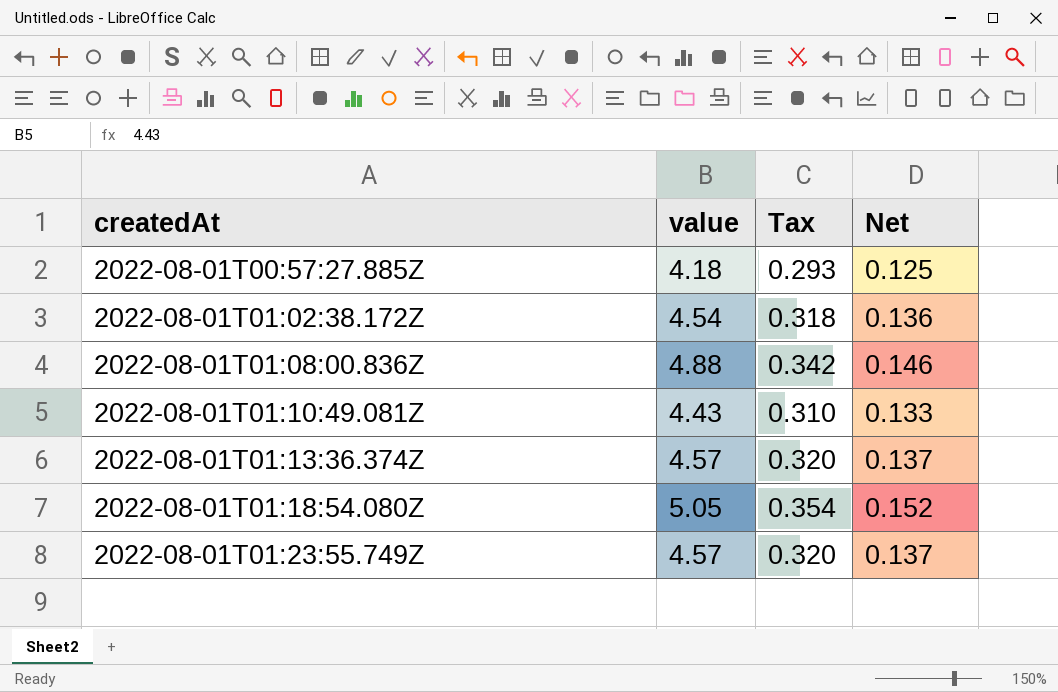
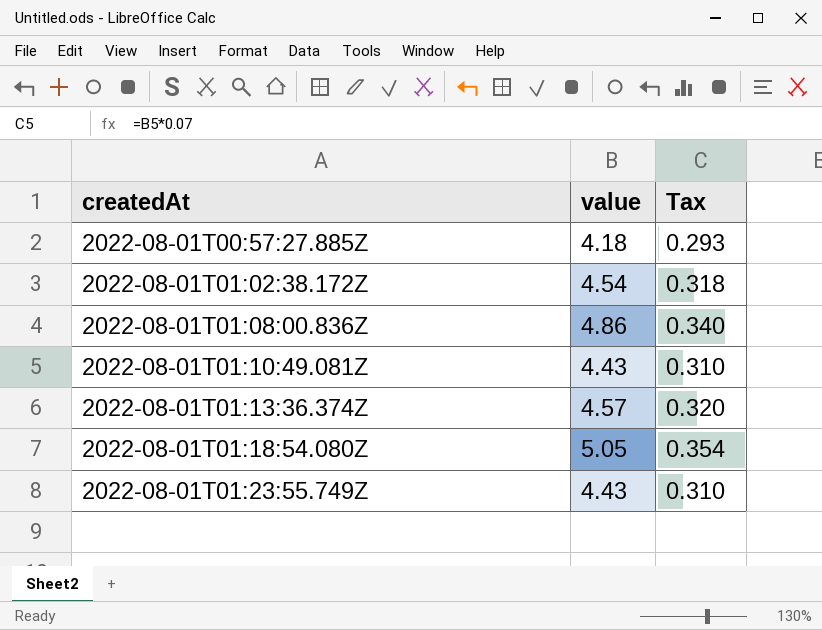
column Net | formula: [value] * 0.03 -> none
2022-08-01T01:08:00.836Z | value: 4.88 -> 4.86
2022-08-01T01:08:00.836Z | Tax: 0.342 -> 0.340
2022-08-01T01:23:55.749Z | value: 4.57 -> 4.43
2022-08-01T01:23:55.749Z | Tax: 0.320 -> 0.310

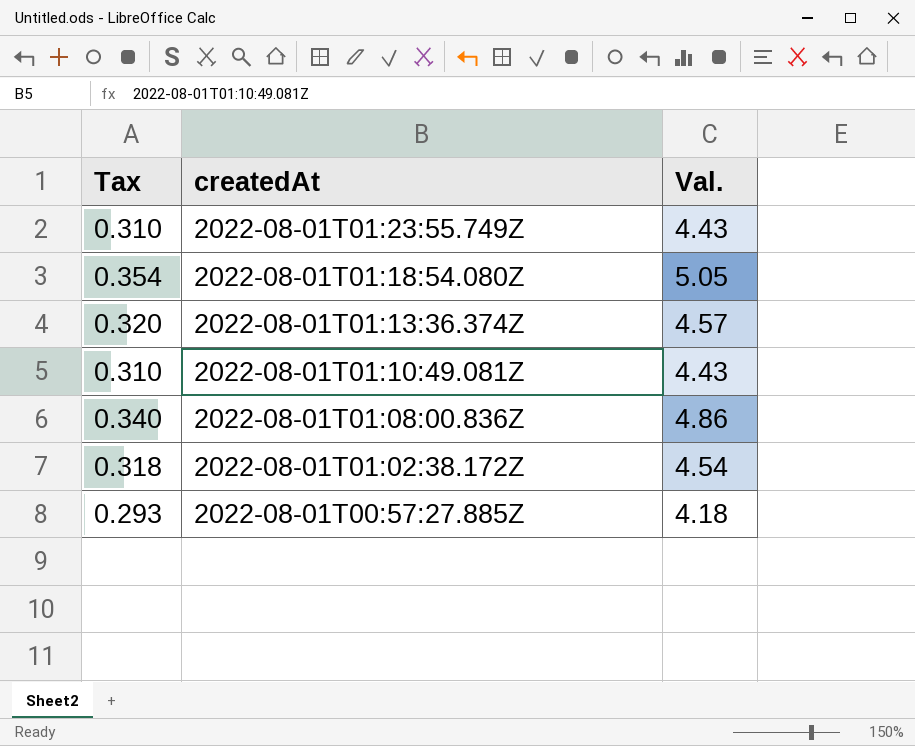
row order: createdAt ascending -> createdAt descending
column Tax | position: 3 -> 1
column name: value -> Val.

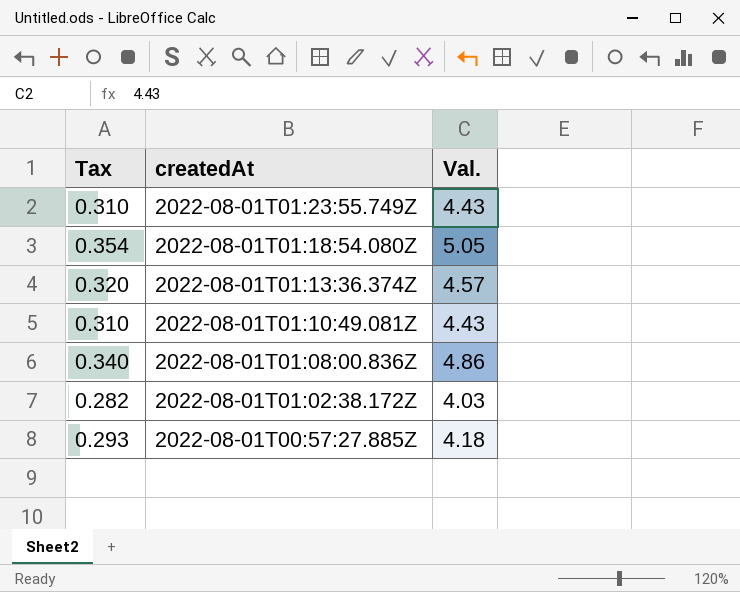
2022-08-01T01:02:38.172Z | Tax: 0.318 -> 0.282
2022-08-01T01:02:38.172Z | Val.: 4.54 -> 4.03

